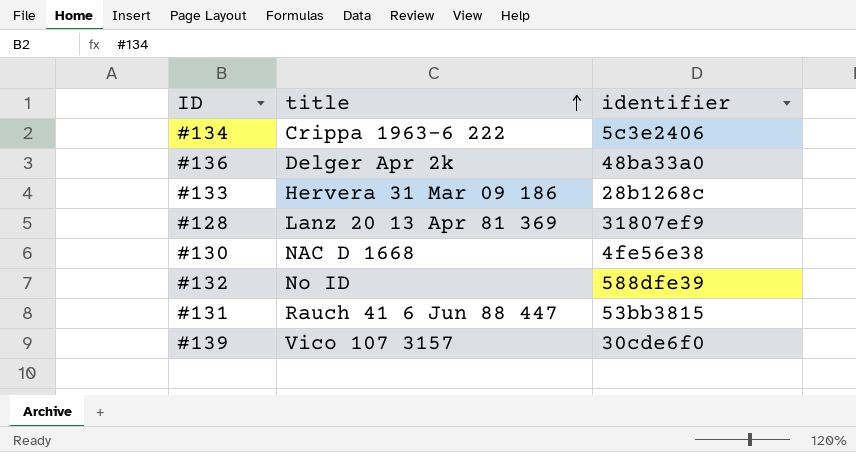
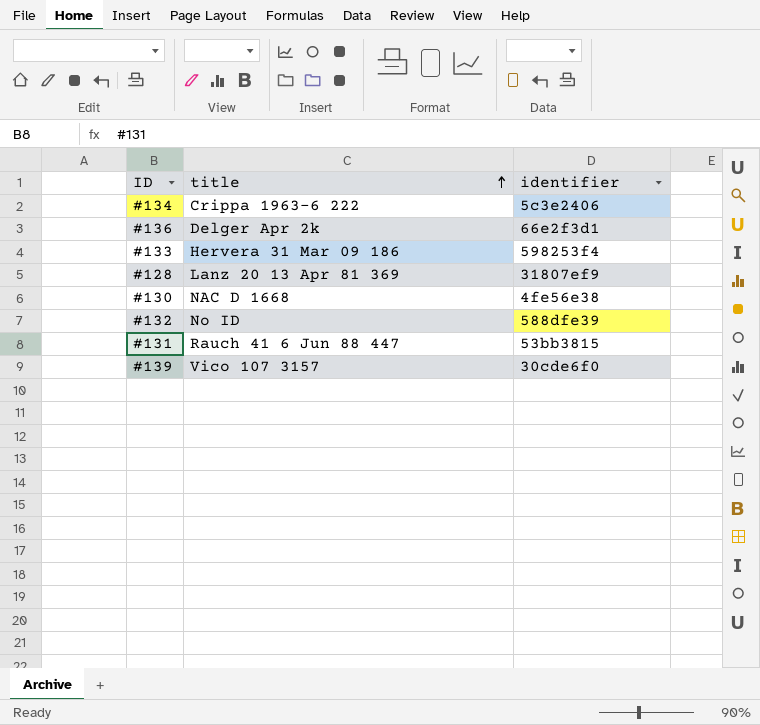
#136 | identifier: 48ba33a0 -> 66e2f3d1
#133 | identifier: 28b1268c -> 598253f4

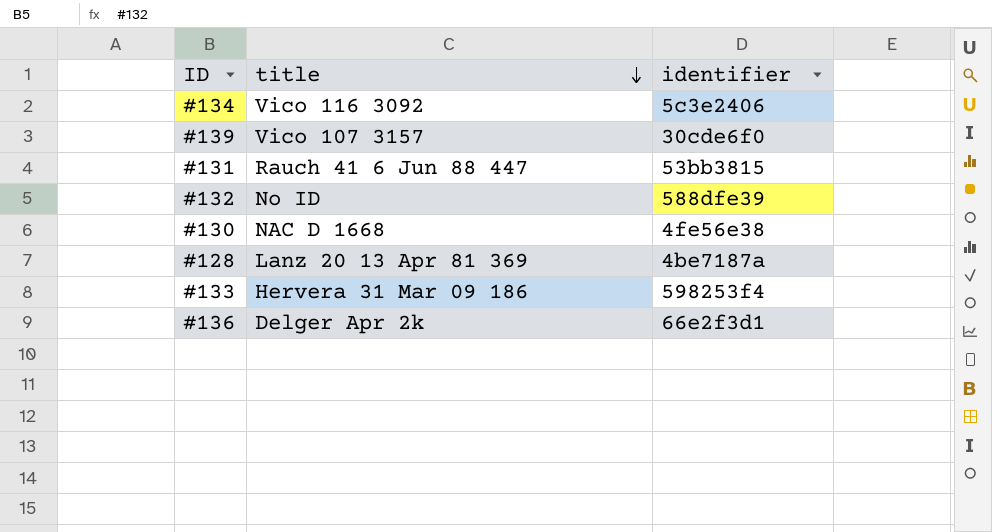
row order: title ascending -> title descending
#134 | title: Crippa 1963-6 222 -> Vico 116 3092
#128 | identifier: 31807ef9 -> 4be7187a

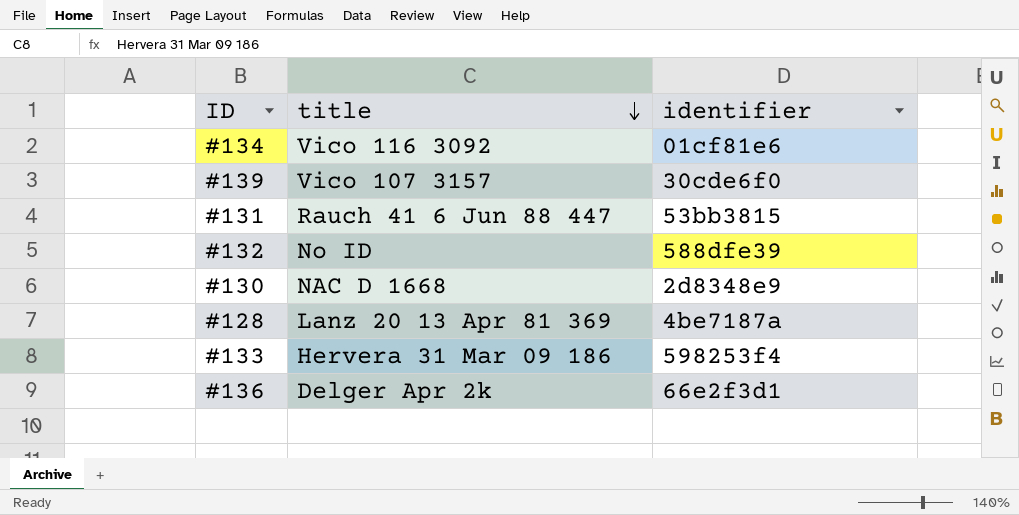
#134 | identifier: 5c3e2406 -> 01cf81e6
#130 | identifier: 4fe56e38 -> 2d8348e9

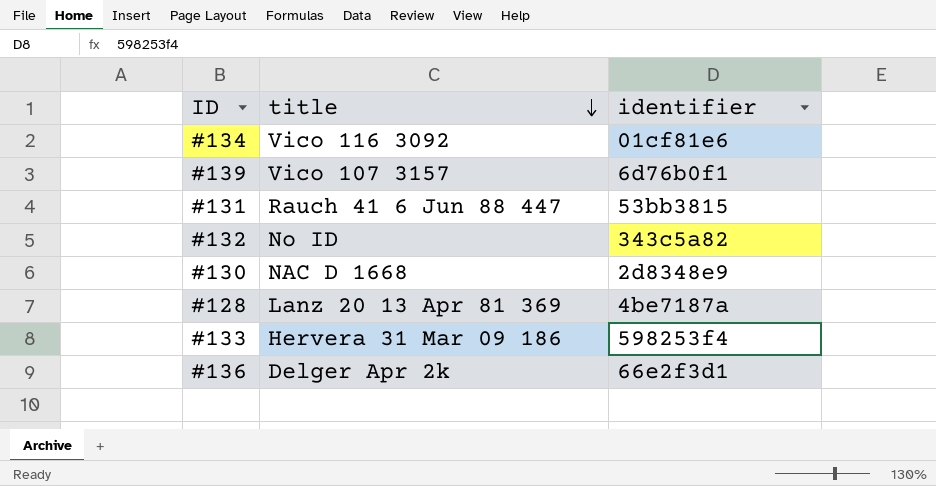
#139 | identifier: 30cde6f0 -> 6d76b0f1
#132 | identifier: 588dfe39 -> 343c5a82

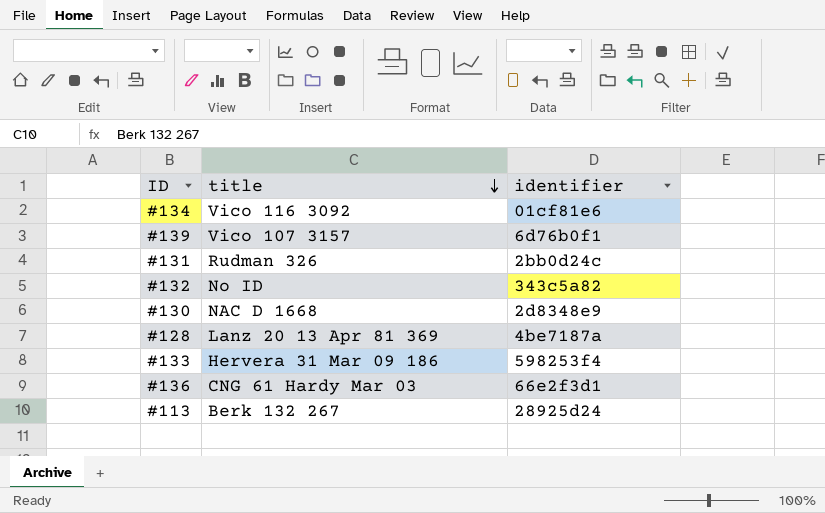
#131 | title: Rauch 41 6 Jun 88 447 -> Rudman 326
#131 | identifier: 53bb3815 -> 2bb0d24c
#136 | title: Delger Apr 2k -> CNG 61 Hardy Mar 03
row #113: none -> Berk 132 267 | 28925d24

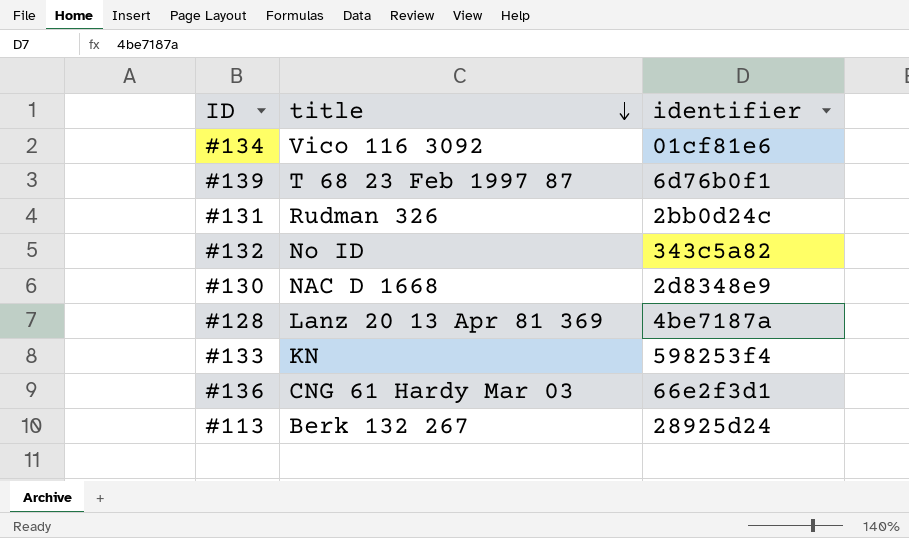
#139 | title: Vico 107 3157 -> T 68 23 Feb 1997 87
#133 | title: Hervera 31 Mar 09 186 -> KN

